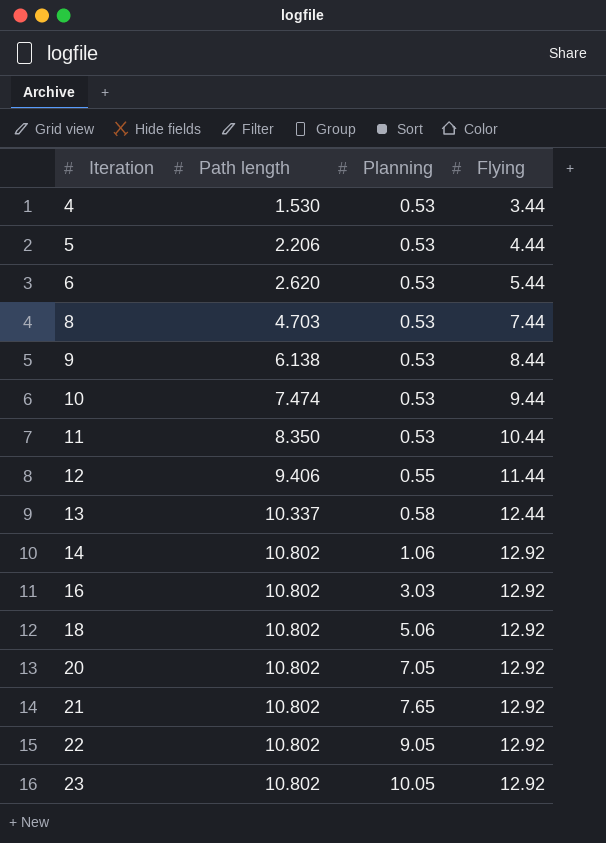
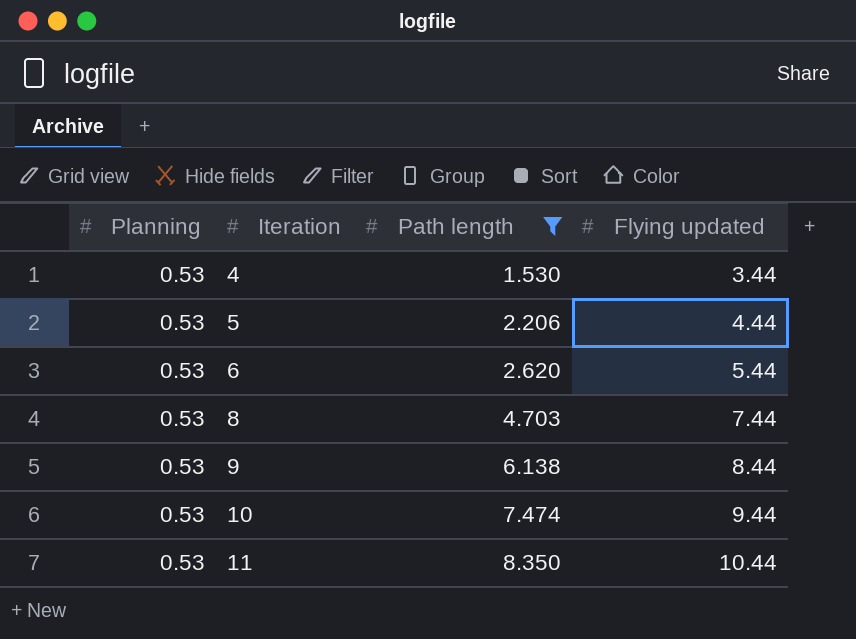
filter: none -> Path length <= 8.350
column Planning | position: 3 -> 1
column name: Flying -> Flying updated

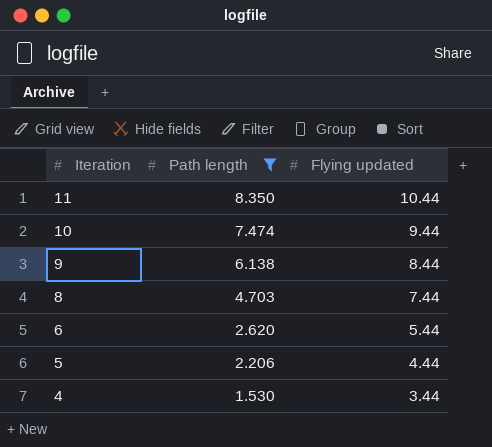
row order: Iteration ascending -> Iteration descending
column Planning | position: 1 -> none

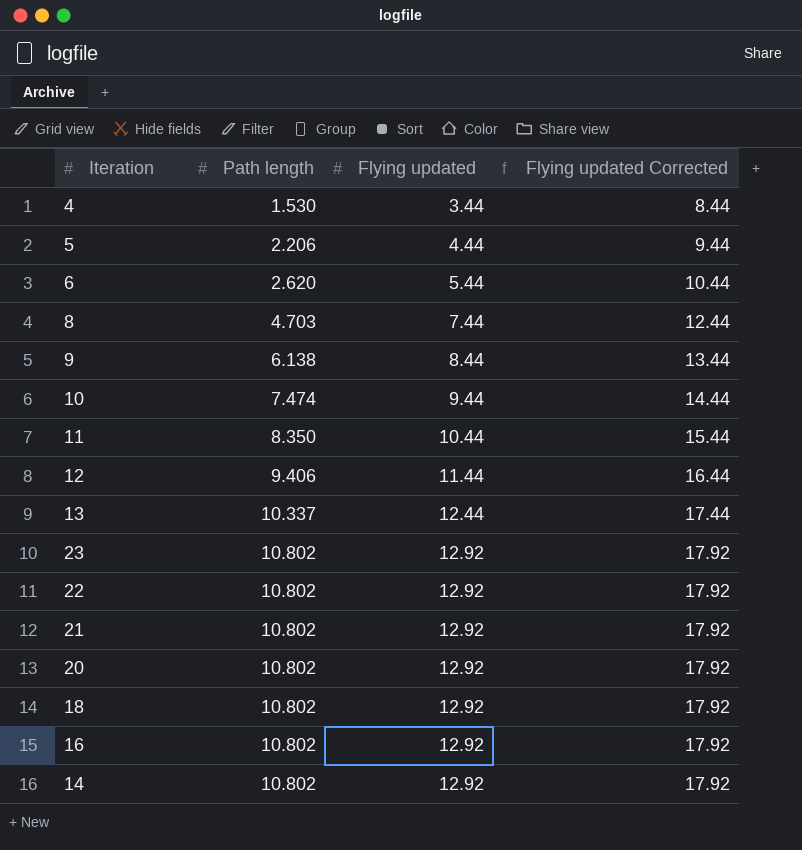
filter: Path length <= 8.350 -> none
row order: Iteration descending -> Path length ascending
column Flying updated Corrected | formula: none -> [Flying updated] + 5

